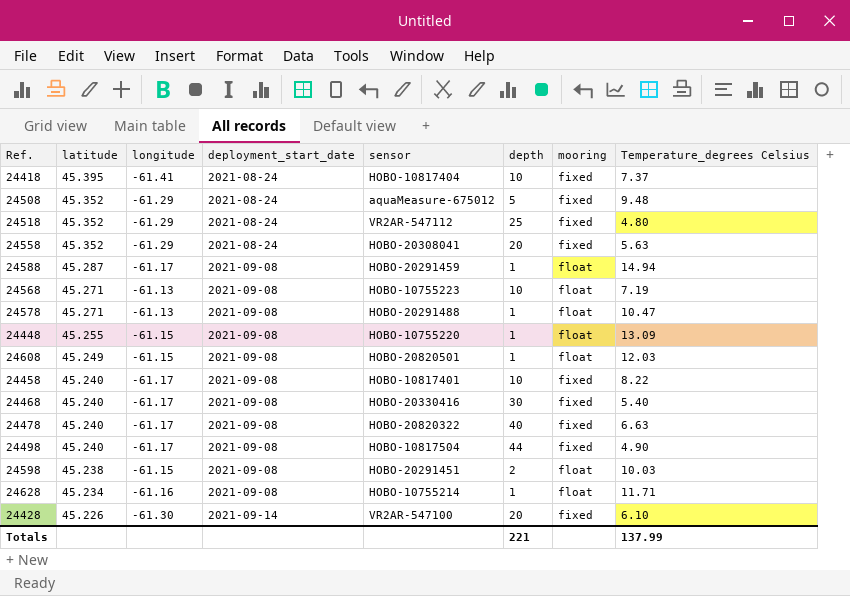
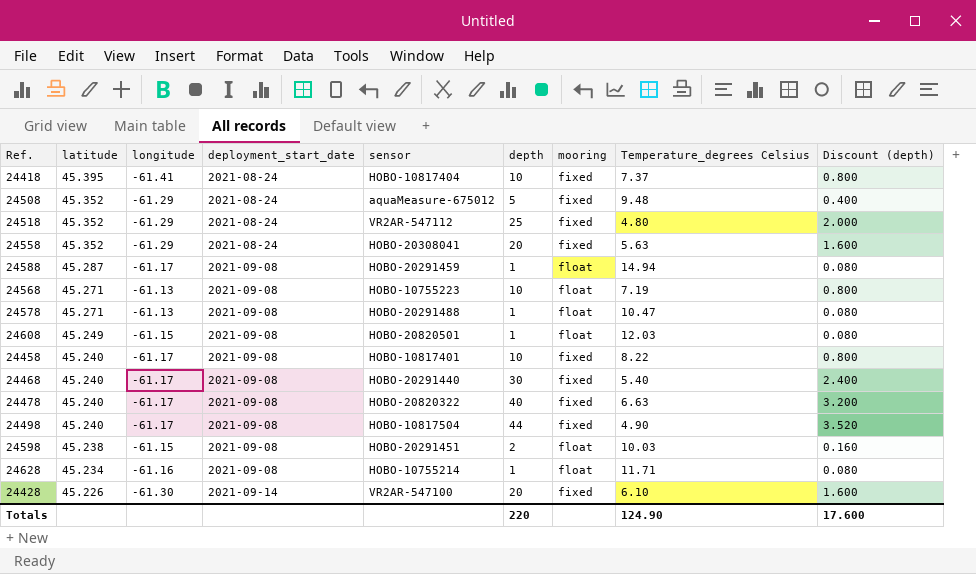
column Discount (depth) | formula: none -> [depth] * 0.08
row 24448: 45.255 | -61.15 | 2021-09-08 | HOBO-10755220 | 1 | float | 13.09 -> none
24468 | sensor: HOBO-20330416 -> HOBO-20291440
Totals | depth: 221 -> 220
Totals | Temperature_degrees Celsius: 137.99 -> 124.90

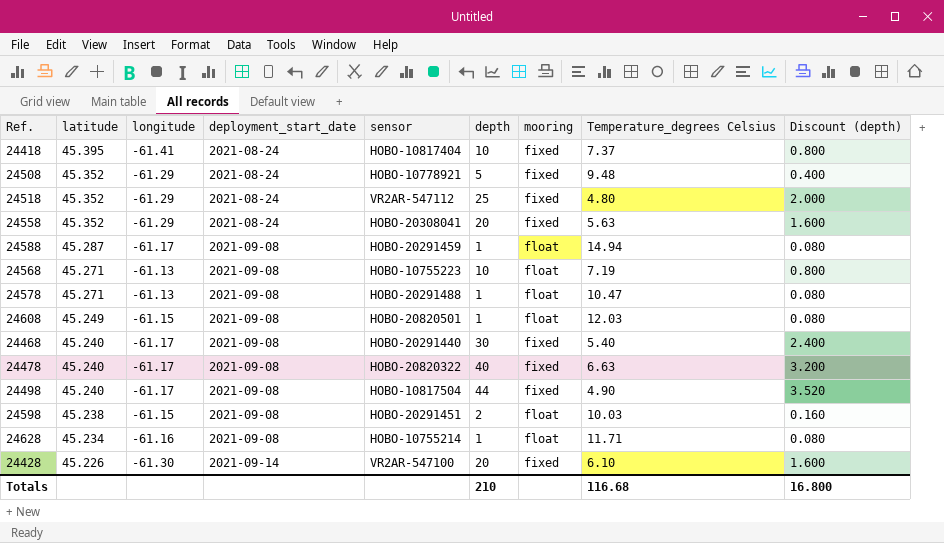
row 24458: 45.240 | -61.17 | 2021-09-08 | HOBO-10817401 | 10 | fixed | 8.22 | 0.800 -> none
24508 | sensor: aquaMeasure-675012 -> HOBO-10778921
Totals | depth: 220 -> 210
Totals | Temperature_degrees Celsius: 124.90 -> 116.68
Totals | Discount (depth): 17.600 -> 16.800

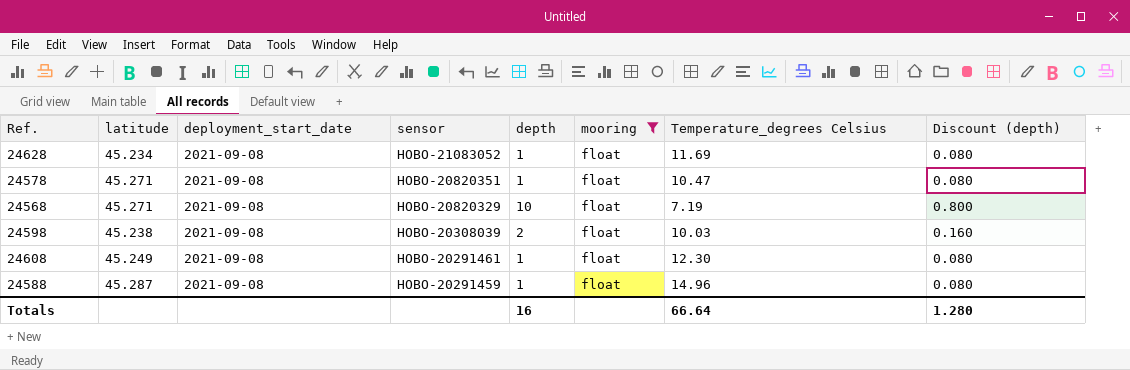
filter: none -> mooring = float
row order: latitude descending -> sensor descending
column longitude | position: 3 -> none
24628 | sensor: HOBO-10755214 -> HOBO-21083052
24628 | Temperature_degrees Celsius: 11.71 -> 11.69
24578 | sensor: HOBO-20291488 -> HOBO-20820351
24568 | sensor: HOBO-10755223 -> HOBO-20820329
24598 | sensor: HOBO-20291451 -> HOBO-20308039
24608 | sensor: HOBO-20820501 -> HOBO-20291461
24608 | Temperature_degrees Celsius: 12.03 -> 12.30
24588 | Temperature_degrees Celsius: 14.94 -> 14.96
Totals | depth: 210 -> 16
Totals | Temperature_degrees Celsius: 116.68 -> 66.64
Totals | Discount (depth): 16.800 -> 1.280

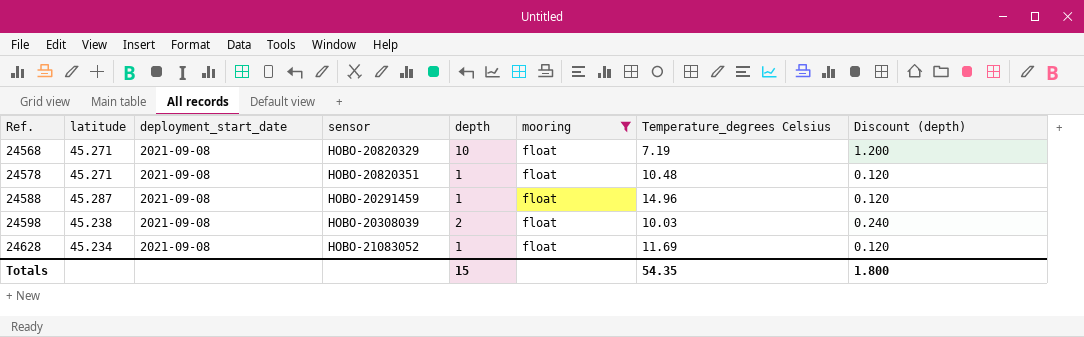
row order: sensor descending -> Ref. ascending
column Discount (depth) | formula: [depth] * 0.08 -> [depth] * 0.12
row 24608: 45.249 | 2021-09-08 | HOBO-20291461 | 1 | float | 12.30 | 0.080 -> none
24578 | Temperature_degrees Celsius: 10.47 -> 10.48
Totals | depth: 16 -> 15
Totals | Temperature_degrees Celsius: 66.64 -> 54.35
Totals | Discount (depth): 1.280 -> 1.800

